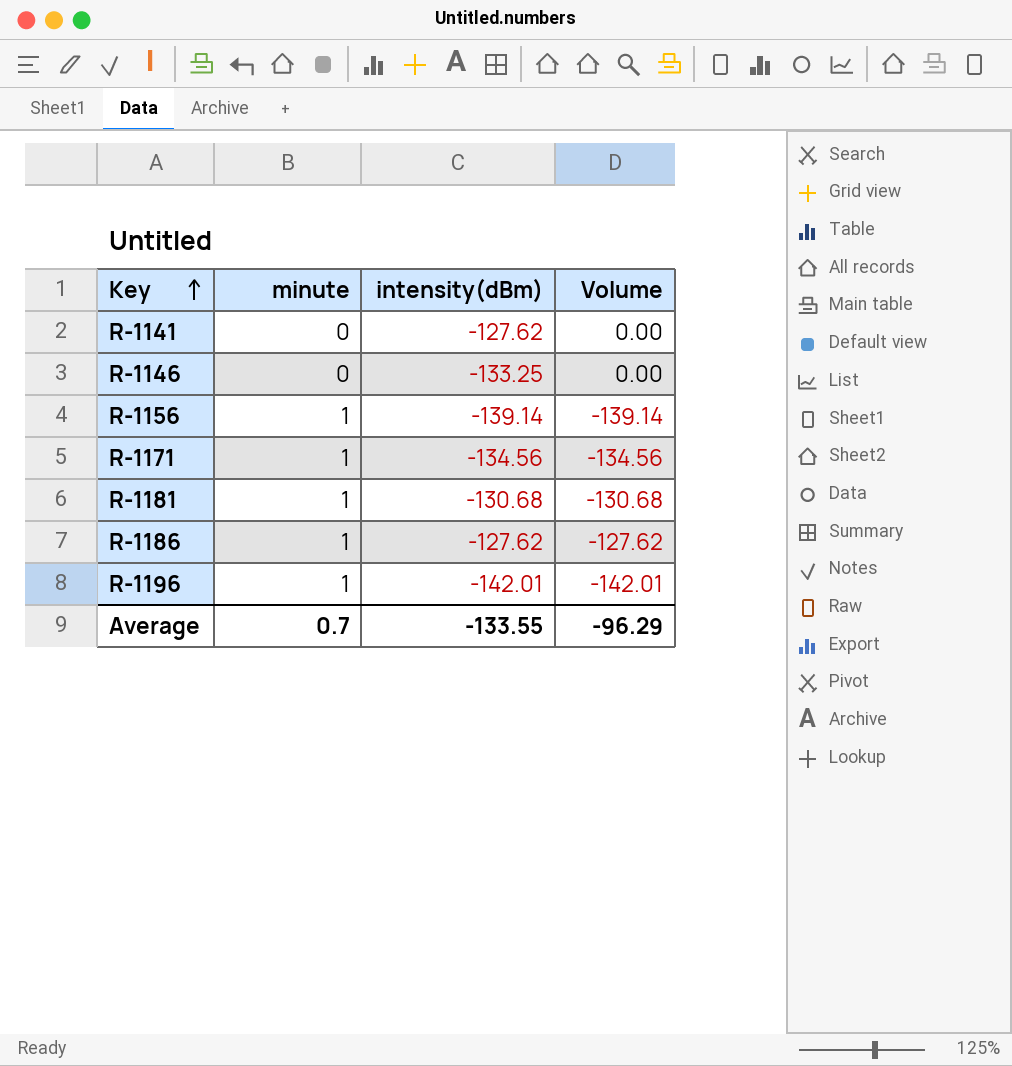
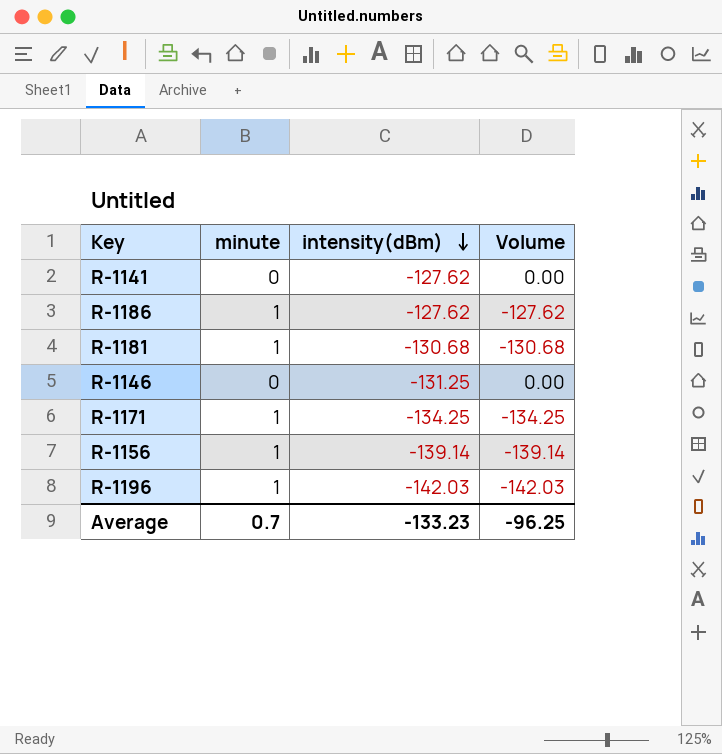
row order: Key ascending -> intensity(dBm) descending
R-1146 | intensity(dBm): -133.25 -> -131.25
R-1171 | intensity(dBm): -134.56 -> -134.25
R-1171 | Volume: -134.56 -> -134.25
R-1196 | intensity(dBm): -142.01 -> -142.03
R-1196 | Volume: -142.01 -> -142.03
Average | intensity(dBm): -133.55 -> -133.23
Average | Volume: -96.29 -> -96.25

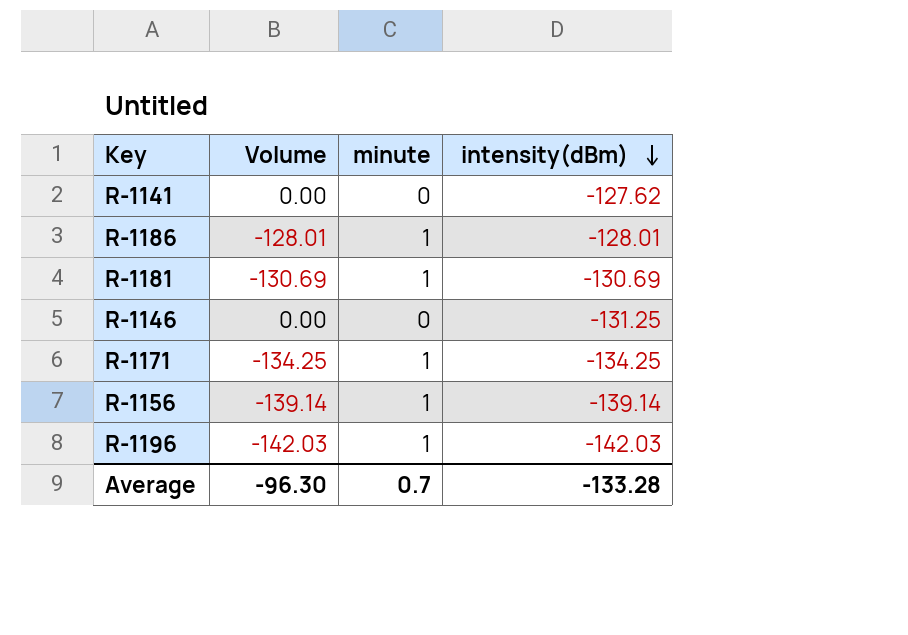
column Volume | position: 4 -> 2
R-1186 | Volume: -127.62 -> -128.01
R-1186 | intensity(dBm): -127.62 -> -128.01
R-1181 | Volume: -130.68 -> -130.69
R-1181 | intensity(dBm): -130.68 -> -130.69
Average | Volume: -96.25 -> -96.30
Average | intensity(dBm): -133.23 -> -133.28

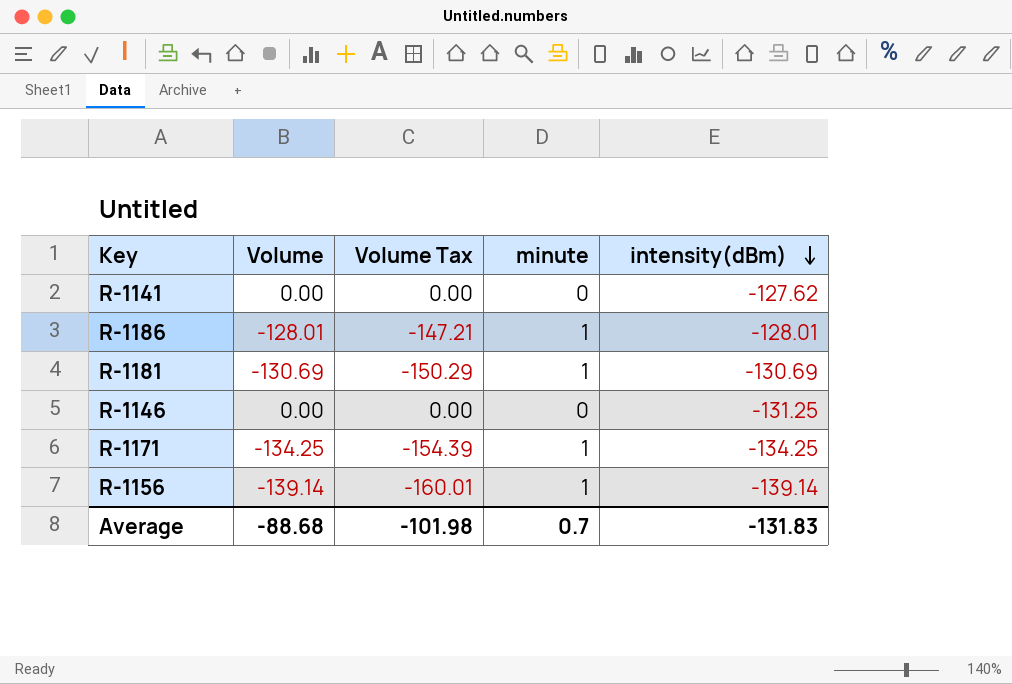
column Volume Tax | formula: none -> [Volume] * 1.15
row R-1196: -142.03 | 1 | -142.03 -> none
Average | Volume: -96.30 -> -88.68
Average | intensity(dBm): -133.28 -> -131.83

